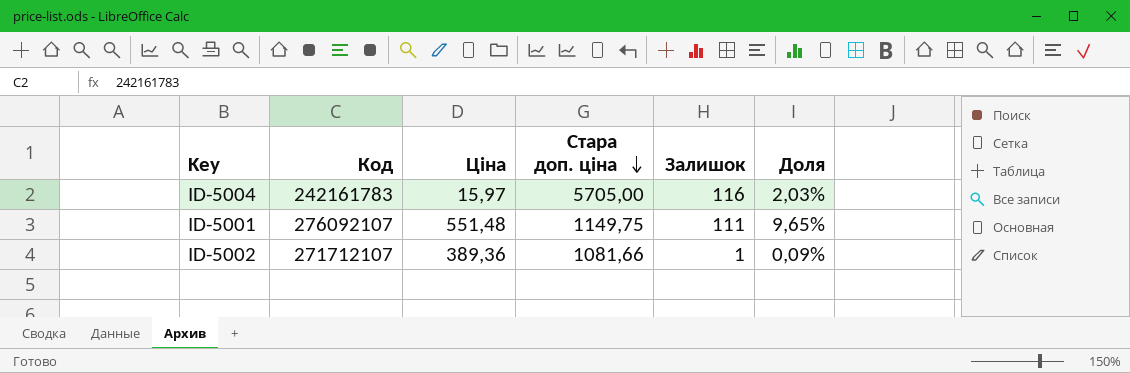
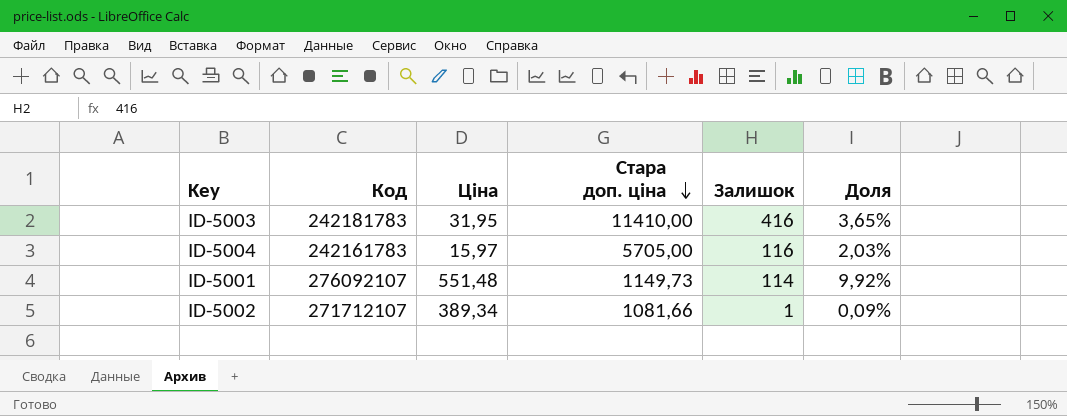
row ID-5003: none -> 242181783 | 31,95 | 11410,00 | 416 | 3,65%
ID-5001 | Стара доп. ціна: 1149,75 -> 1149,73
ID-5001 | Залишок: 111 -> 114
ID-5001 | Доля: 9,65% -> 9,92%
ID-5002 | Ціна: 389,36 -> 389,34

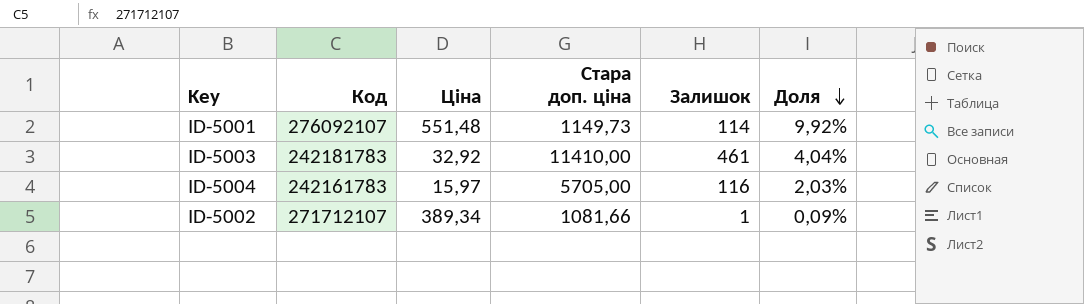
row order: Стара доп. ціна descending -> Доля descending
ID-5003 | Ціна: 31,95 -> 32,92
ID-5003 | Залишок: 416 -> 461
ID-5003 | Доля: 3,65% -> 4,04%

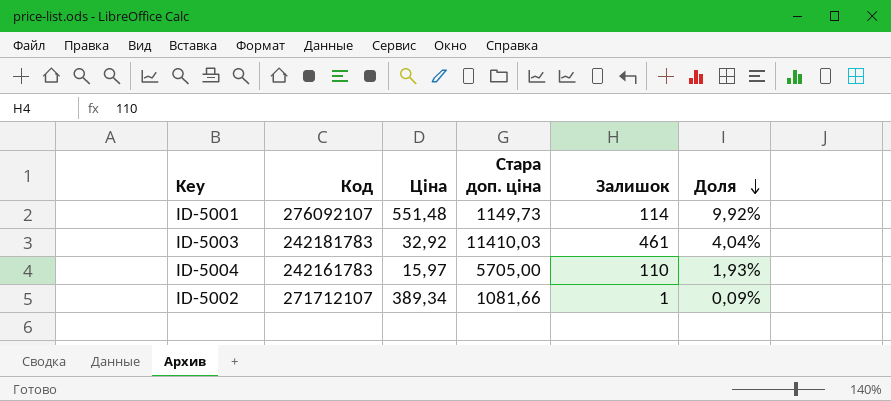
ID-5003 | Стара доп. ціна: 11410,00 -> 11410,03
ID-5004 | Залишок: 116 -> 110
ID-5004 | Доля: 2,03% -> 1,93%

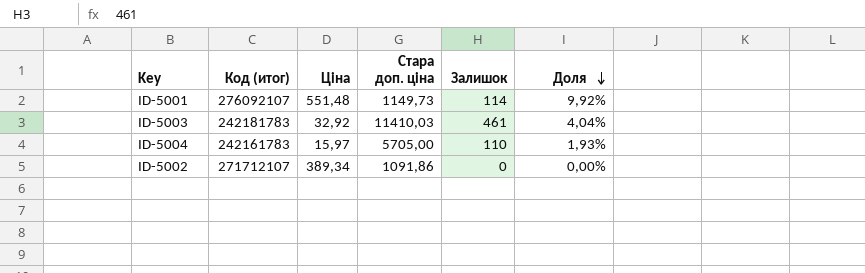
column name: Код -> Код (итог)
ID-5002 | Стара доп. ціна: 1081,66 -> 1091,86
ID-5002 | Залишок: 1 -> 0
ID-5002 | Доля: 0,09% -> 0,00%

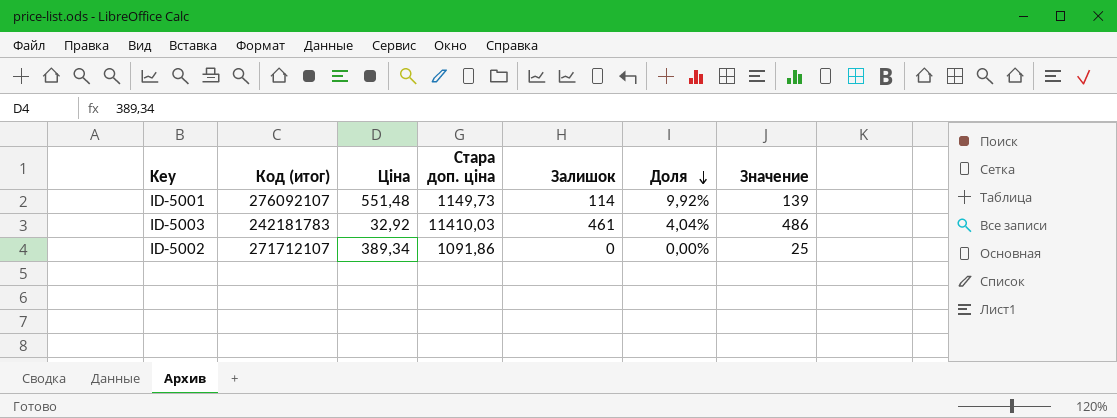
column Значение | formula: none -> [Залишок] + 25
row ID-5004: 242161783 | 15,97 | 5705,00 | 110 | 1,93% -> none

